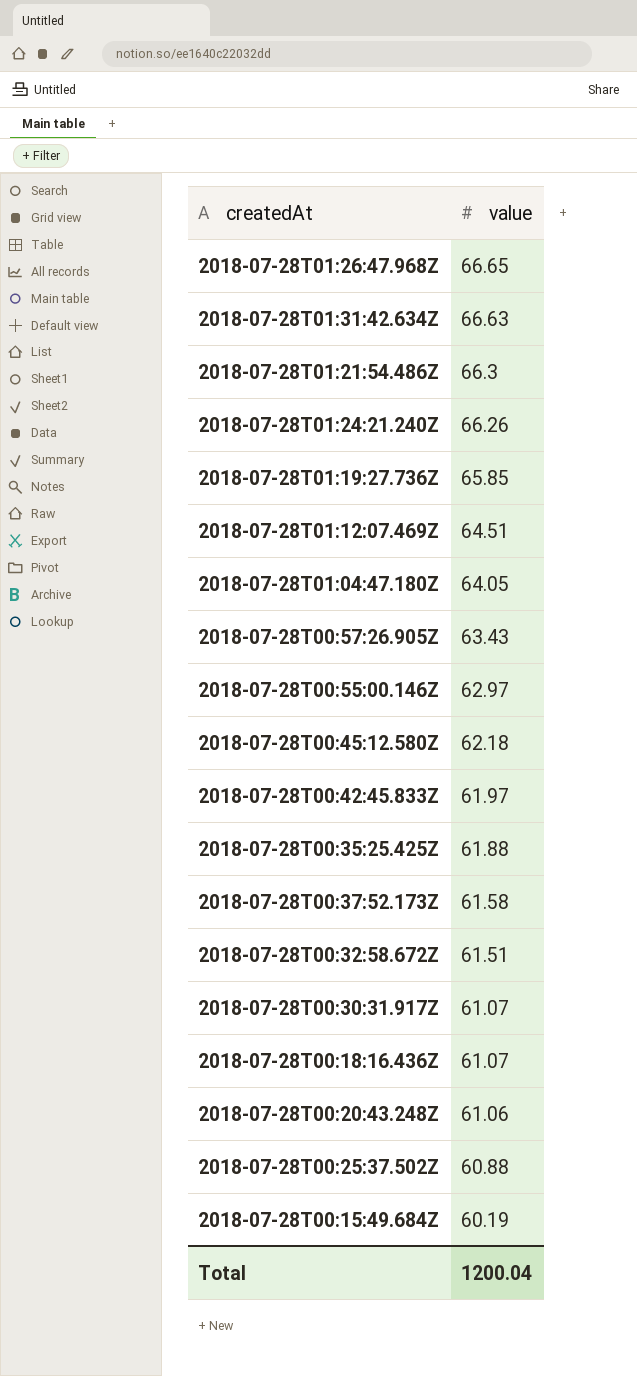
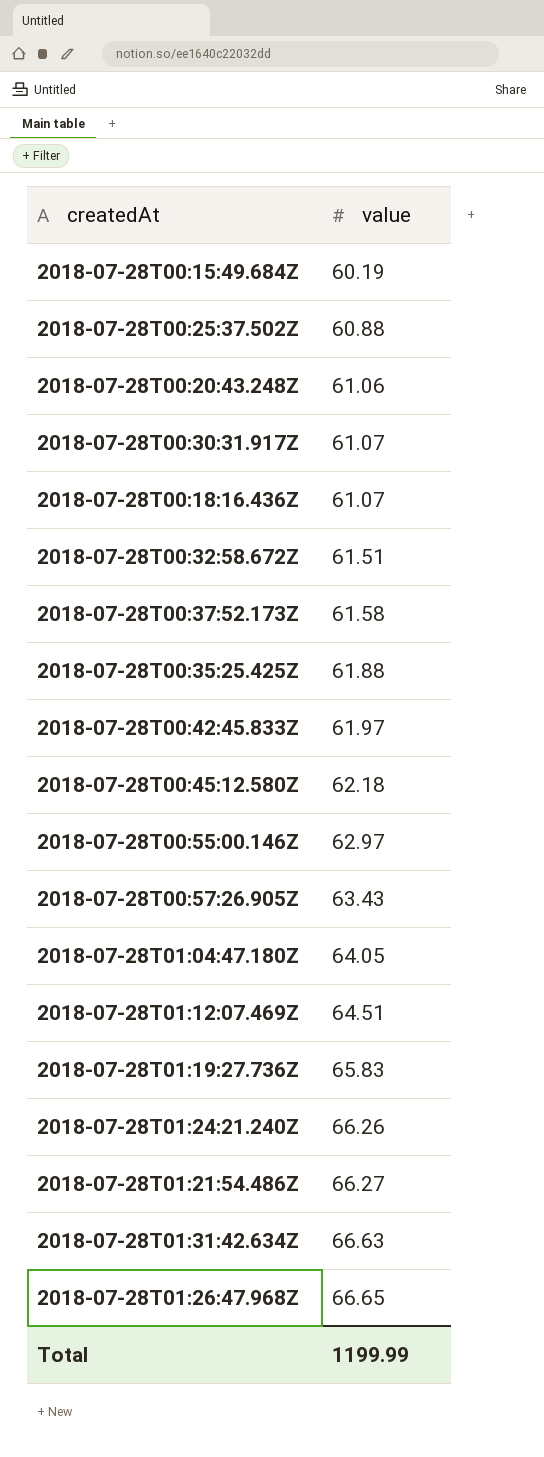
row order: value descending -> value ascending
2018-07-28T01:19:27.736Z | value: 65.85 -> 65.83
2018-07-28T01:21:54.486Z | value: 66.3 -> 66.27
Total | value: 1200.04 -> 1199.99

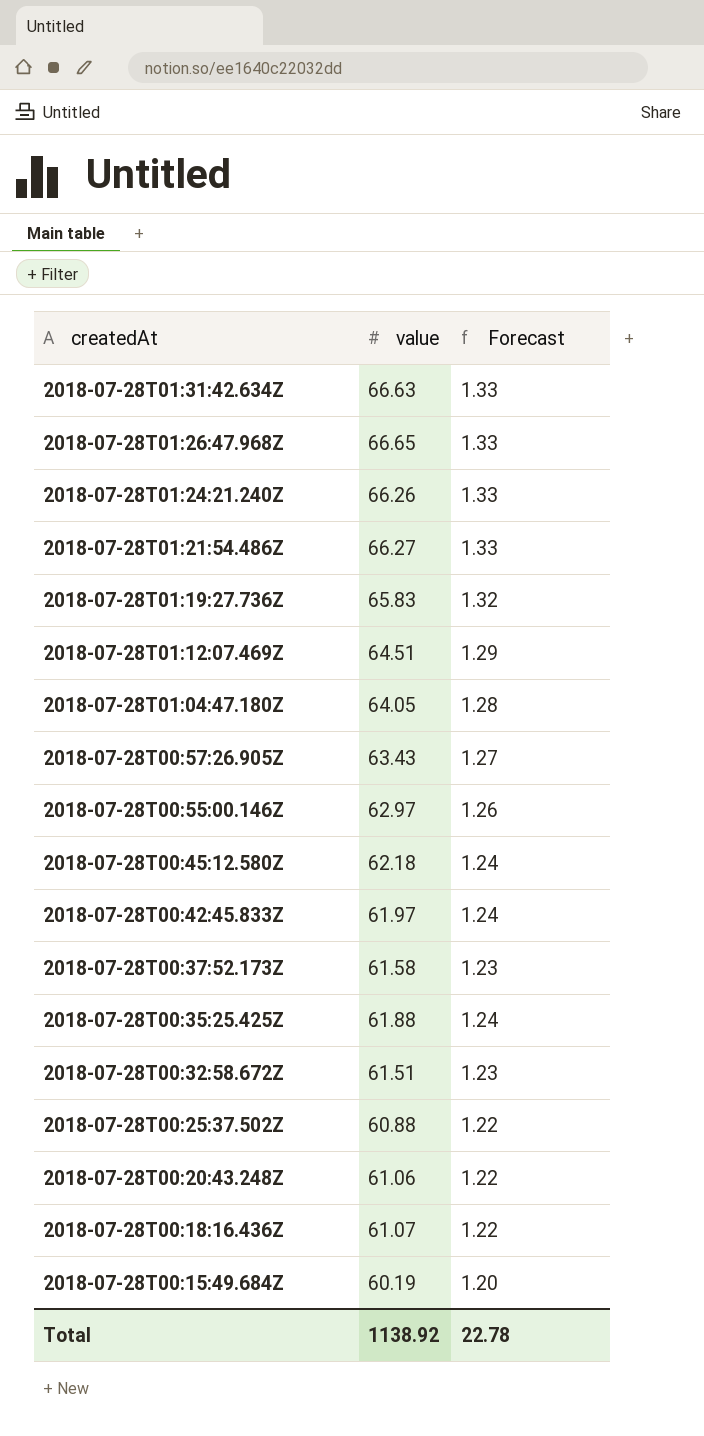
row order: value ascending -> createdAt descending
column Forecast | formula: none -> [value] * 0.02
row 2018-07-28T00:30:31.917Z: 61.07 -> none
Total | value: 1199.99 -> 1138.92

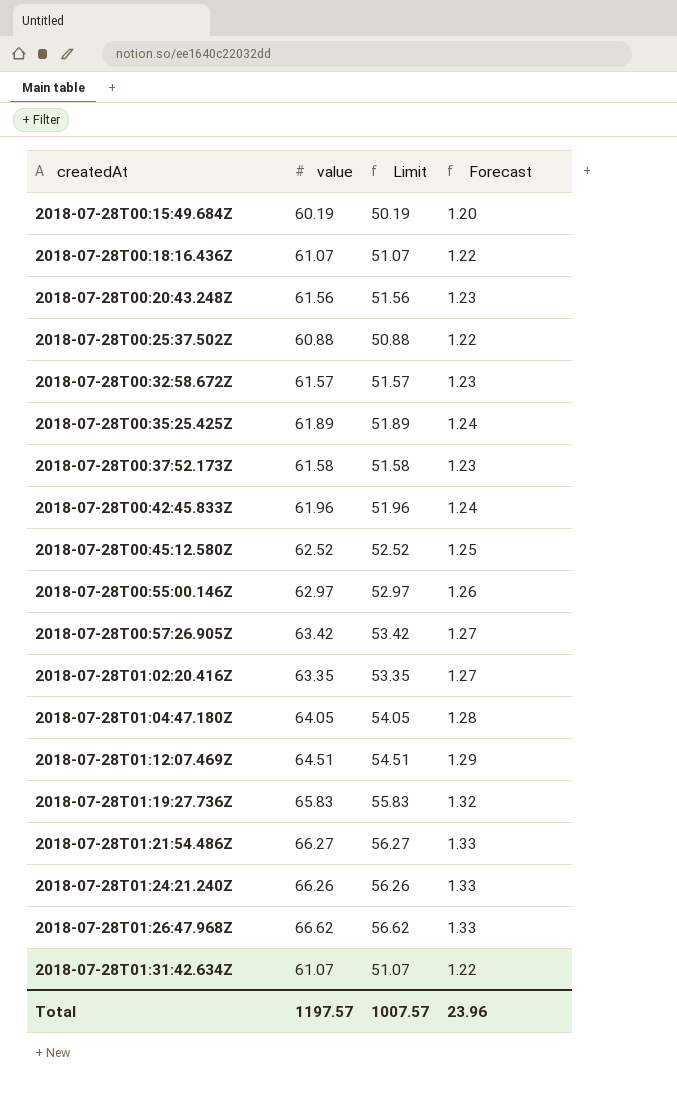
row order: createdAt descending -> createdAt ascending
column Limit | formula: none -> [value] - 10
2018-07-28T00:20:43.248Z | value: 61.06 -> 61.56
2018-07-28T00:20:43.248Z | Forecast: 1.22 -> 1.23
2018-07-28T00:32:58.672Z | value: 61.51 -> 61.57
2018-07-28T00:35:25.425Z | value: 61.88 -> 61.89
2018-07-28T00:42:45.833Z | value: 61.97 -> 61.96
2018-07-28T00:45:12.580Z | value: 62.18 -> 62.52
2018-07-28T00:45:12.580Z | Forecast: 1.24 -> 1.25
2018-07-28T00:57:26.905Z | value: 63.43 -> 63.42
row 2018-07-28T01:02:20.416Z: none -> 63.35 | 53.35 | 1.27
2018-07-28T01:26:47.968Z | value: 66.65 -> 66.62
2018-07-28T01:31:42.634Z | value: 66.63 -> 61.07
2018-07-28T01:31:42.634Z | Forecast: 1.33 -> 1.22
Total | value: 1138.92 -> 1197.57
Total | Forecast: 22.78 -> 23.96

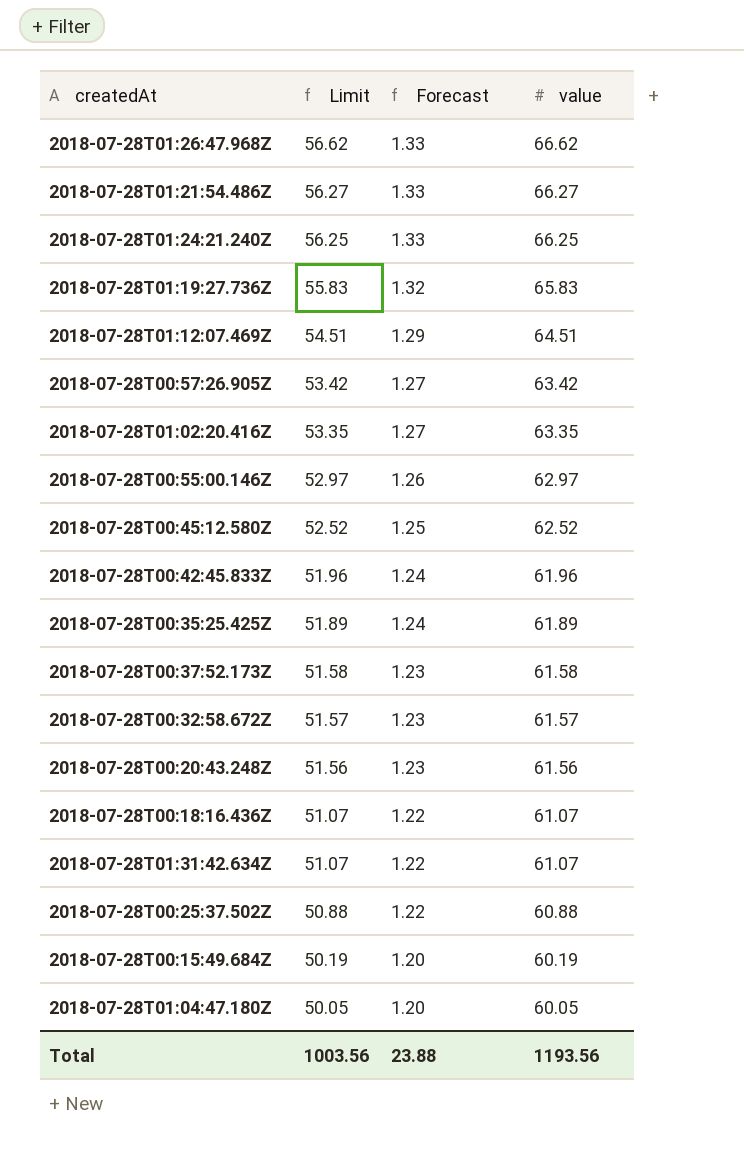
row order: createdAt ascending -> Limit descending
column value | position: 2 -> 4
2018-07-28T01:24:21.240Z | Limit: 56.26 -> 56.25
2018-07-28T01:24:21.240Z | value: 66.26 -> 66.25
2018-07-28T01:04:47.180Z | Limit: 54.05 -> 50.05
2018-07-28T01:04:47.180Z | Forecast: 1.28 -> 1.20
2018-07-28T01:04:47.180Z | value: 64.05 -> 60.05
Total | Limit: 1007.57 -> 1003.56
Total | Forecast: 23.96 -> 23.88
Total | value: 1197.57 -> 1193.56

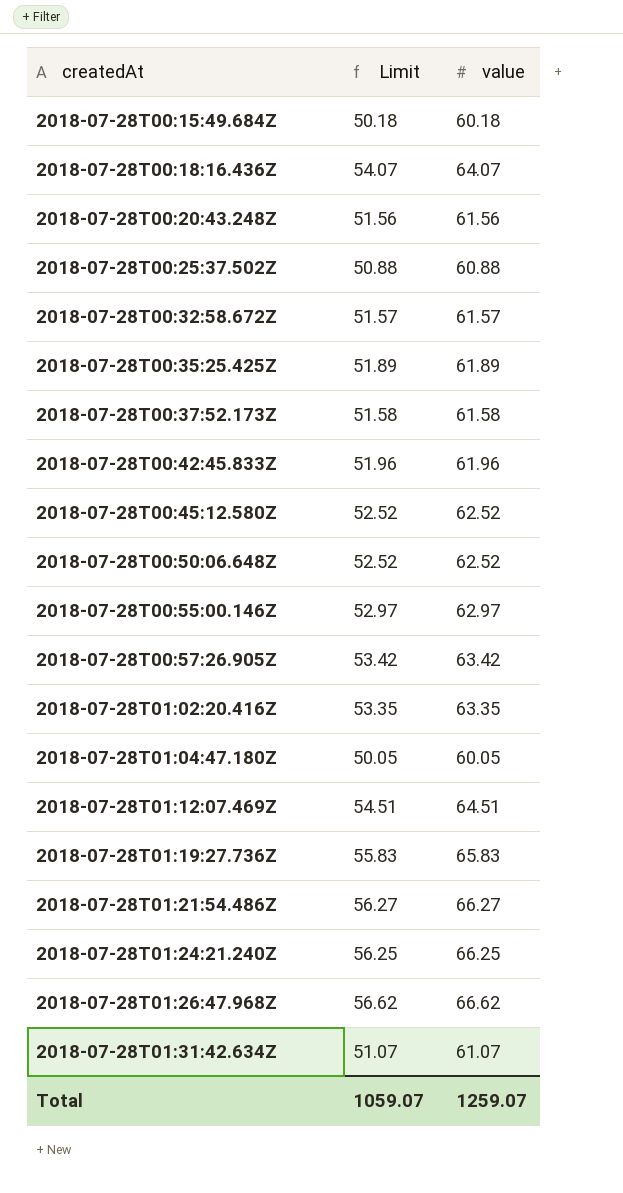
row order: Limit descending -> createdAt ascending
column Forecast | formula: [value] * 0.02 -> none
2018-07-28T00:15:49.684Z | Limit: 50.19 -> 50.18
2018-07-28T00:15:49.684Z | value: 60.19 -> 60.18
2018-07-28T00:18:16.436Z | Limit: 51.07 -> 54.07
2018-07-28T00:18:16.436Z | value: 61.07 -> 64.07
row 2018-07-28T00:50:06.648Z: none -> 52.52 | 62.52
Total | Limit: 1003.56 -> 1059.07
Total | value: 1193.56 -> 1259.07

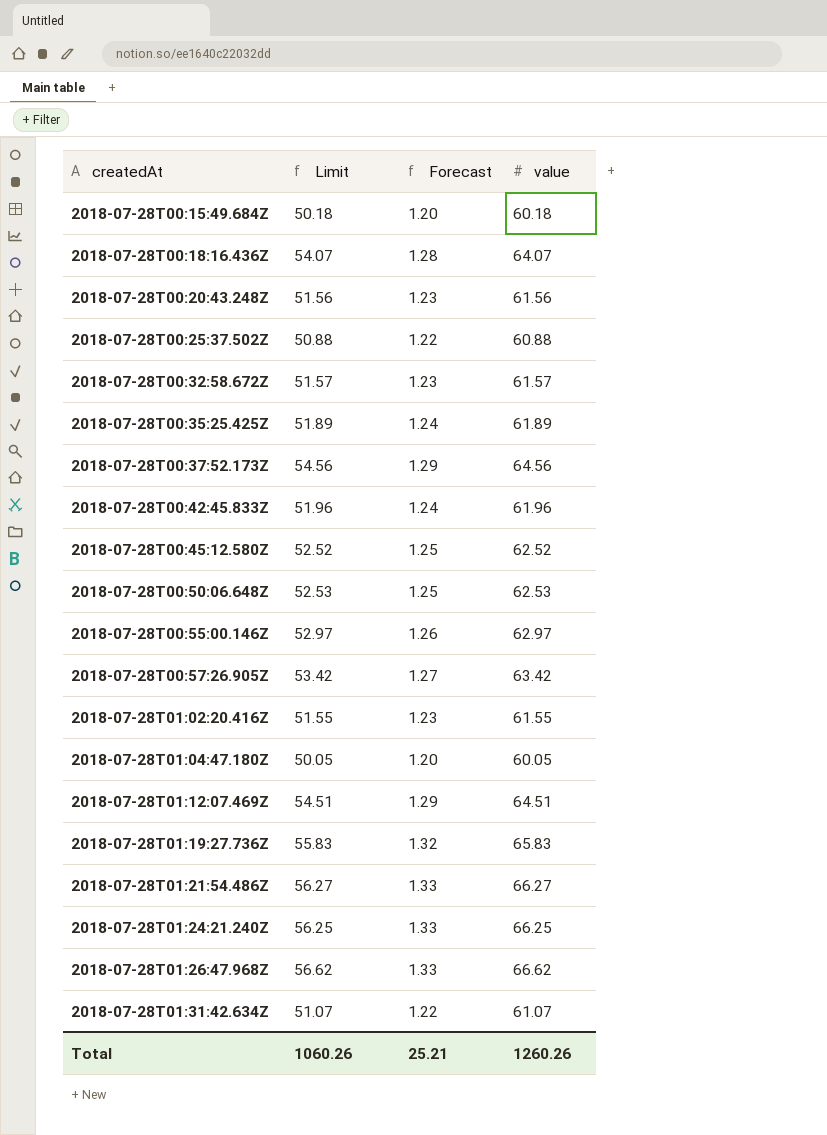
column Forecast | formula: none -> [value] * 0.02
2018-07-28T00:37:52.173Z | Limit: 51.58 -> 54.56
2018-07-28T00:37:52.173Z | value: 61.58 -> 64.56
2018-07-28T00:50:06.648Z | Limit: 52.52 -> 52.53
2018-07-28T00:50:06.648Z | value: 62.52 -> 62.53
2018-07-28T01:02:20.416Z | Limit: 53.35 -> 51.55
2018-07-28T01:02:20.416Z | value: 63.35 -> 61.55
Total | Limit: 1059.07 -> 1060.26
Total | value: 1259.07 -> 1260.26

